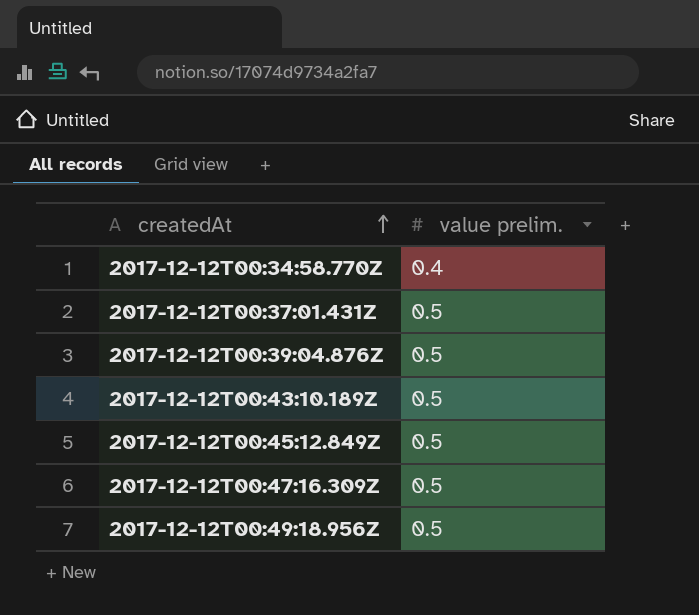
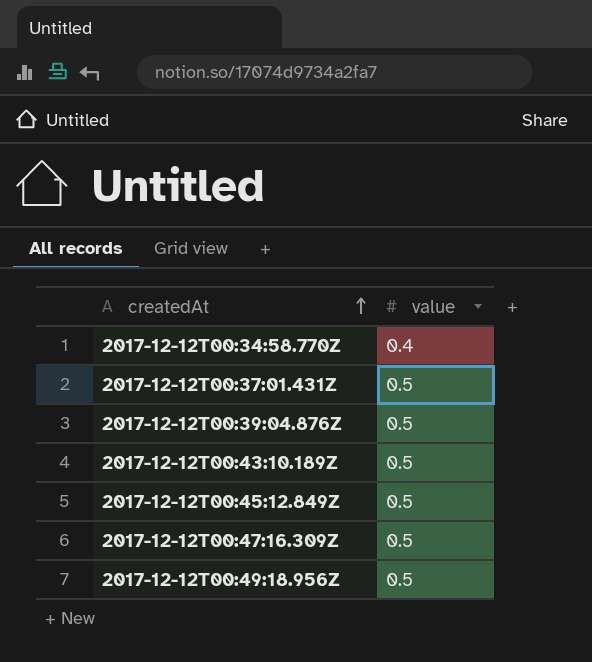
column name: value prelim. -> value

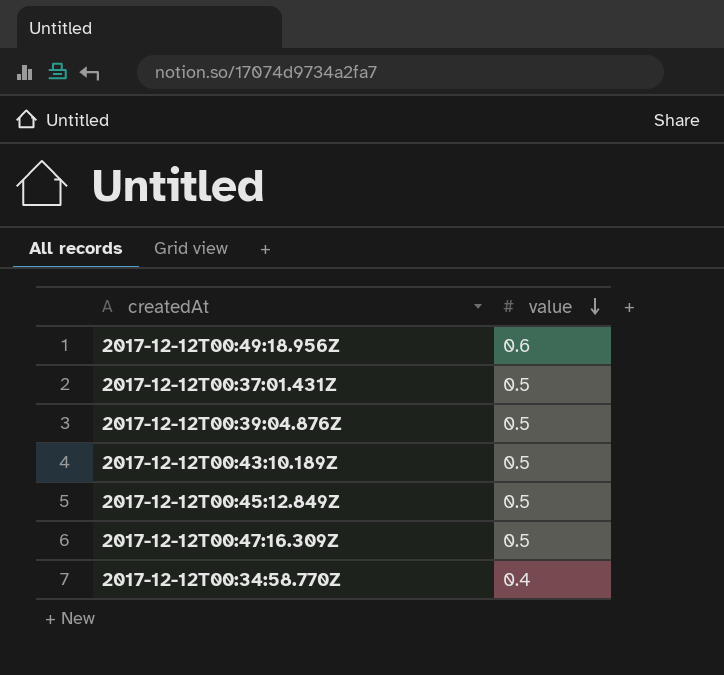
row order: createdAt ascending -> value descending
2017-12-12T00:49:18.956Z | value: 0.5 -> 0.6

